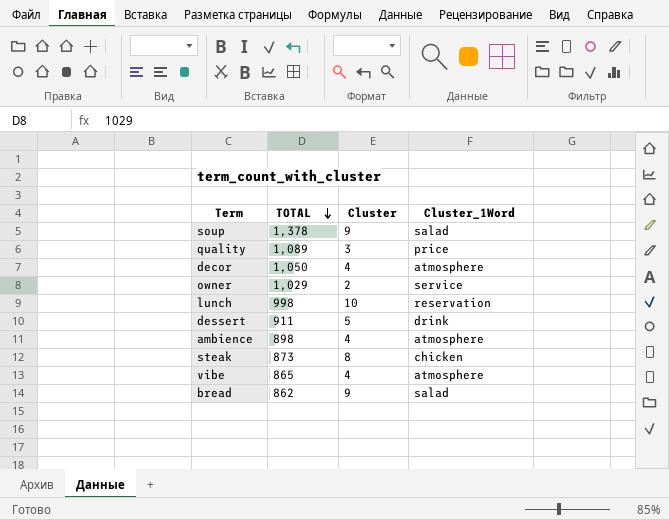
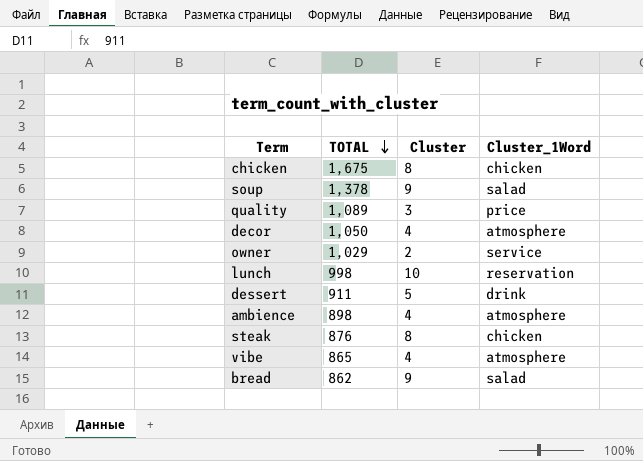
row chicken: none -> 1,675 | 8 | chicken
steak | TOTAL: 873 -> 876

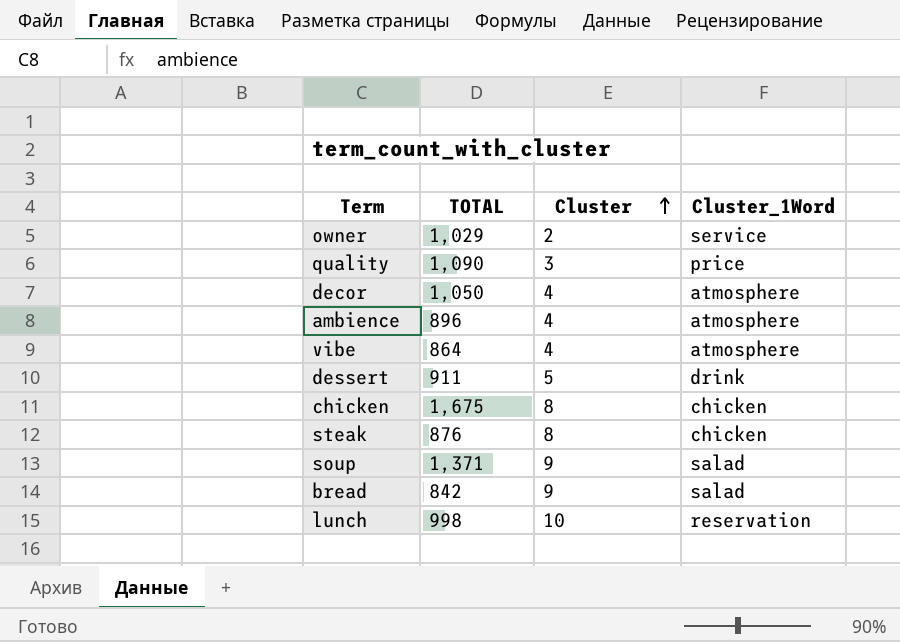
row order: TOTAL descending -> Cluster ascending
quality | TOTAL: 1,089 -> 1,090
ambience | TOTAL: 898 -> 896
vibe | TOTAL: 865 -> 864
soup | TOTAL: 1,378 -> 1,371
bread | TOTAL: 862 -> 842

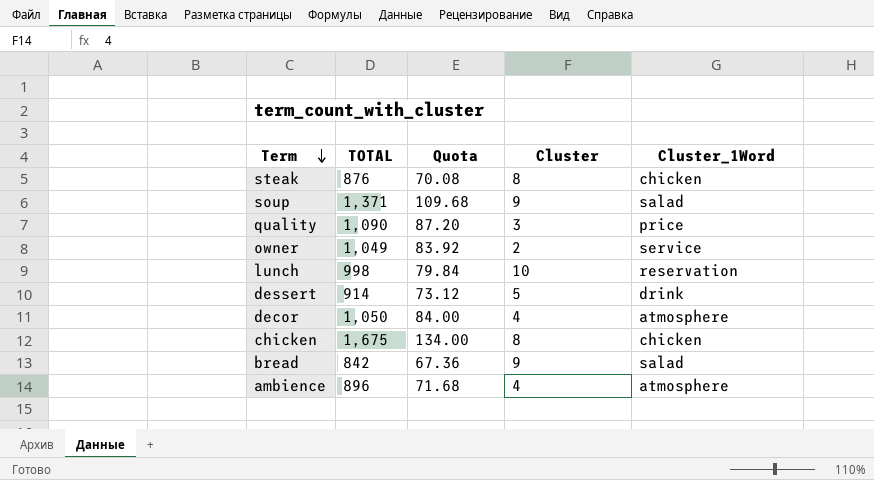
row order: Cluster ascending -> Term descending
column Quota | formula: none -> [TOTAL] * 0.08
row vibe: 864 | 4 | atmosphere -> none
owner | TOTAL: 1,029 -> 1,049
dessert | TOTAL: 911 -> 914

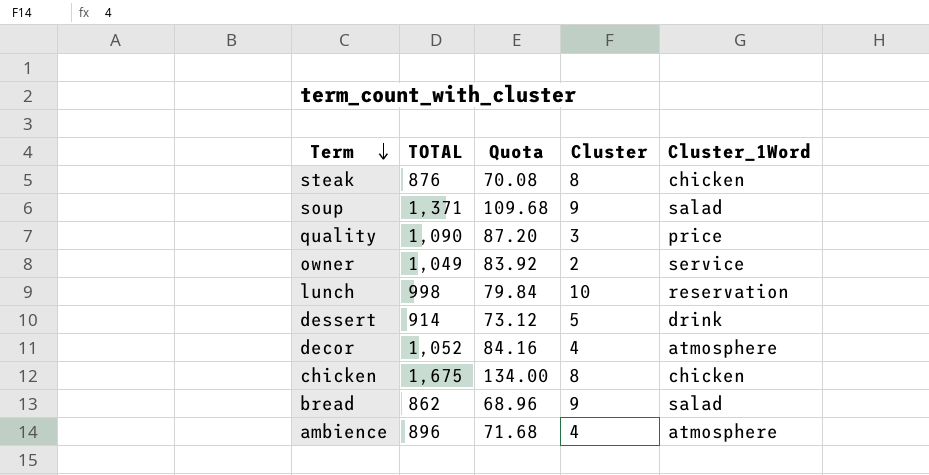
decor | TOTAL: 1,050 -> 1,052
decor | Quota: 84.00 -> 84.16
bread | TOTAL: 842 -> 862
bread | Quota: 67.36 -> 68.96

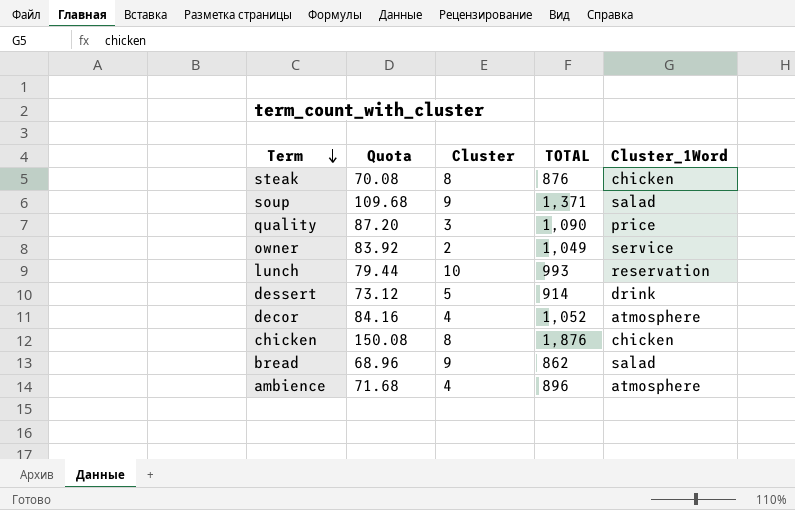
column TOTAL | position: 2 -> 4
lunch | Quota: 79.84 -> 79.44
lunch | TOTAL: 998 -> 993
chicken | Quota: 134.00 -> 150.08
chicken | TOTAL: 1,675 -> 1,876

